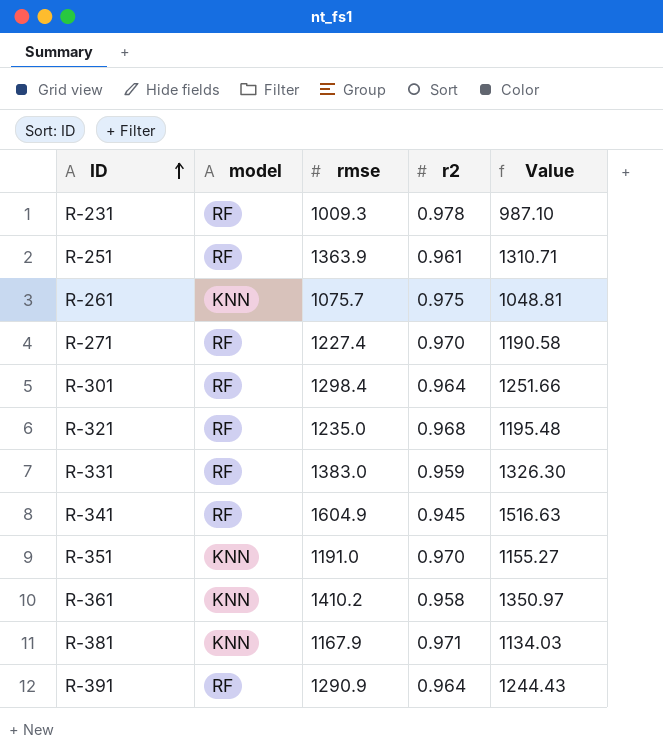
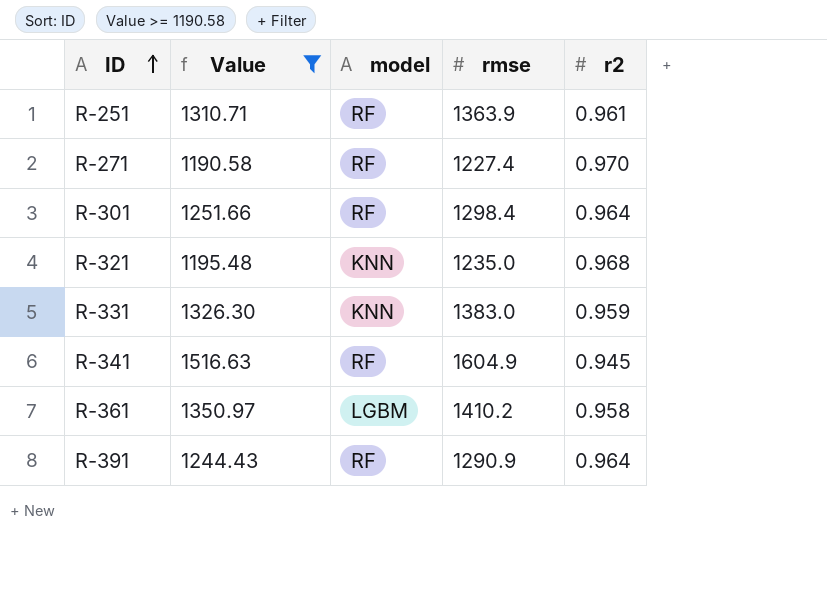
filter: none -> Value >= 1190.58
column Value | position: 5 -> 2
R-321 | model: RF -> KNN
R-331 | model: RF -> KNN
R-361 | model: KNN -> LGBM

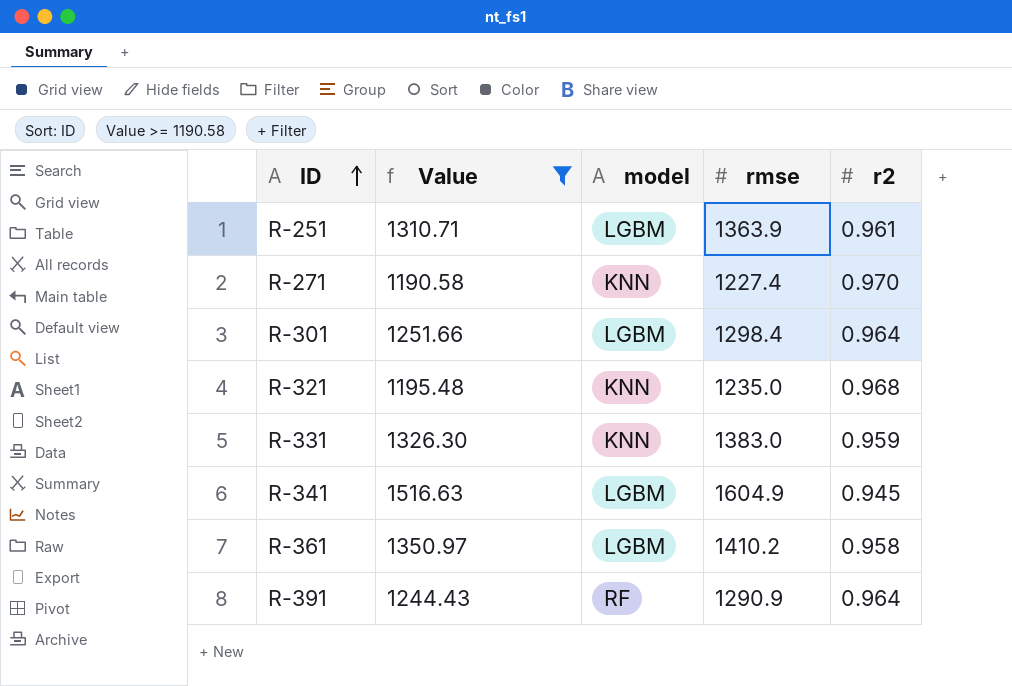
R-251 | model: RF -> LGBM
R-271 | model: RF -> KNN
R-301 | model: RF -> LGBM
R-341 | model: RF -> LGBM

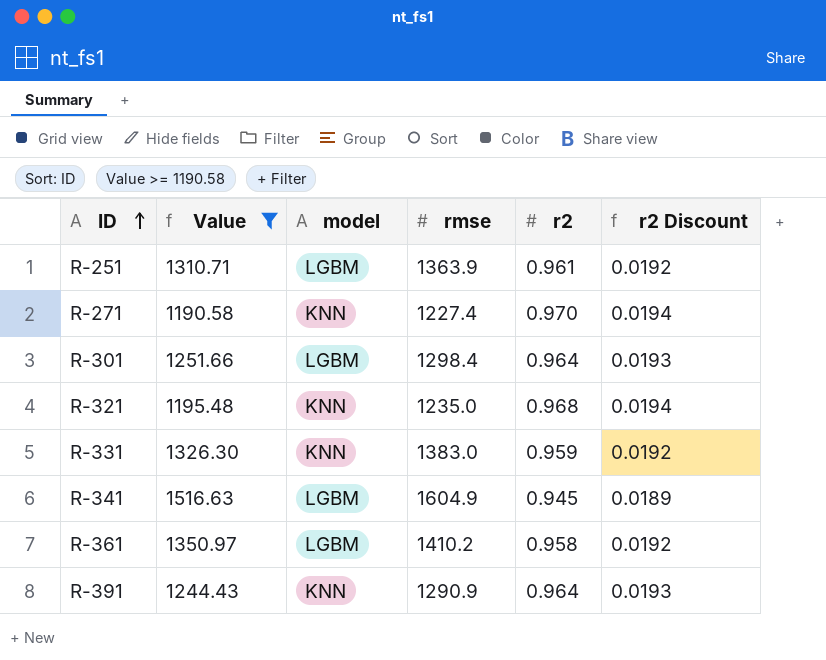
column r2 Discount | formula: none -> [r2] * 0.02
R-391 | model: RF -> KNN

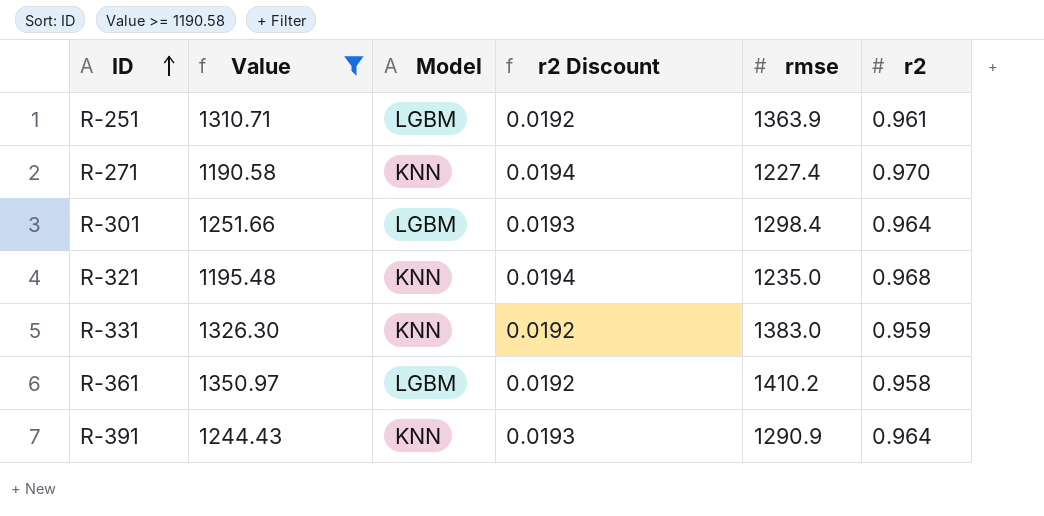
column name: model -> Model
column r2 Discount | position: 6 -> 4
row R-341: 1516.63 | LGBM | 1604.9 | 0.945 | 0.0189 -> none

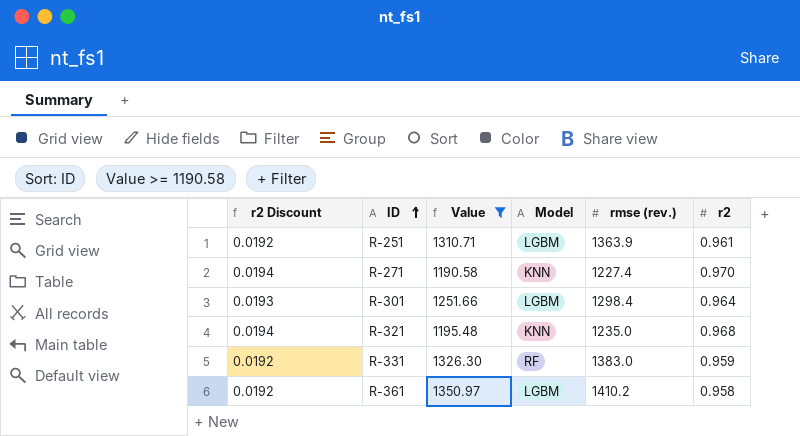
column r2 Discount | position: 4 -> 1
column name: rmse -> rmse (rev.)
row R-391: 1244.43 | KNN | 0.0193 | 1290.9 | 0.964 -> none
R-331 | Model: KNN -> RF

